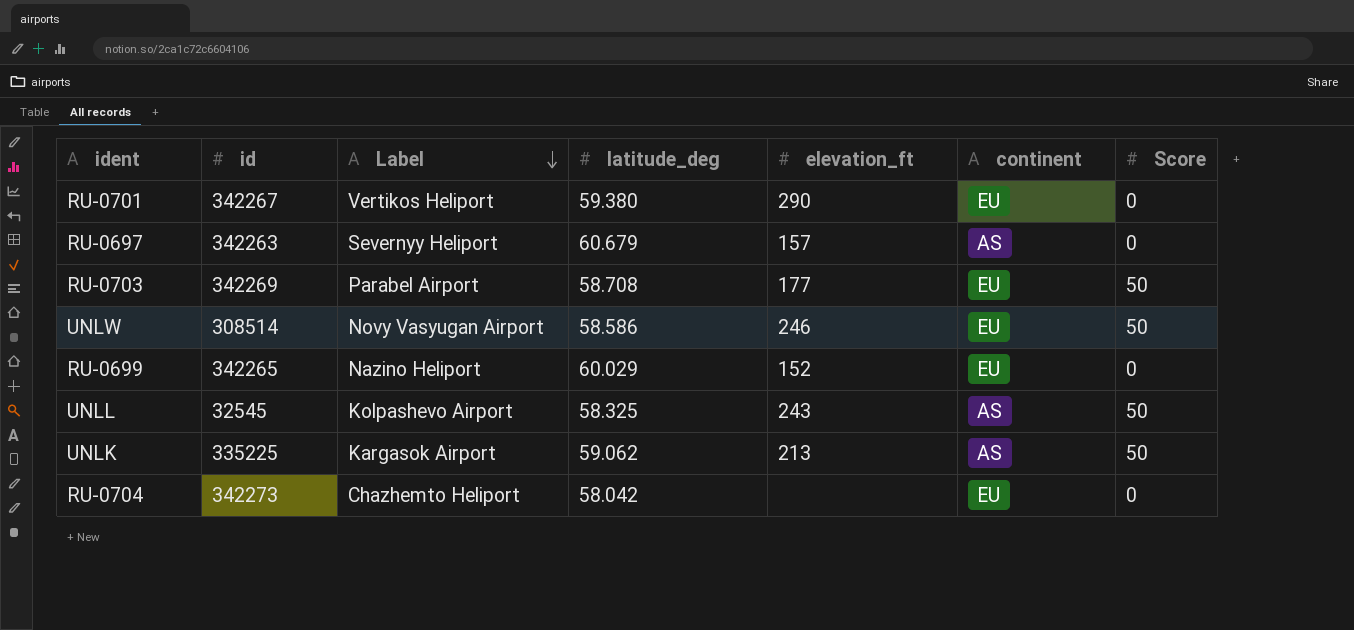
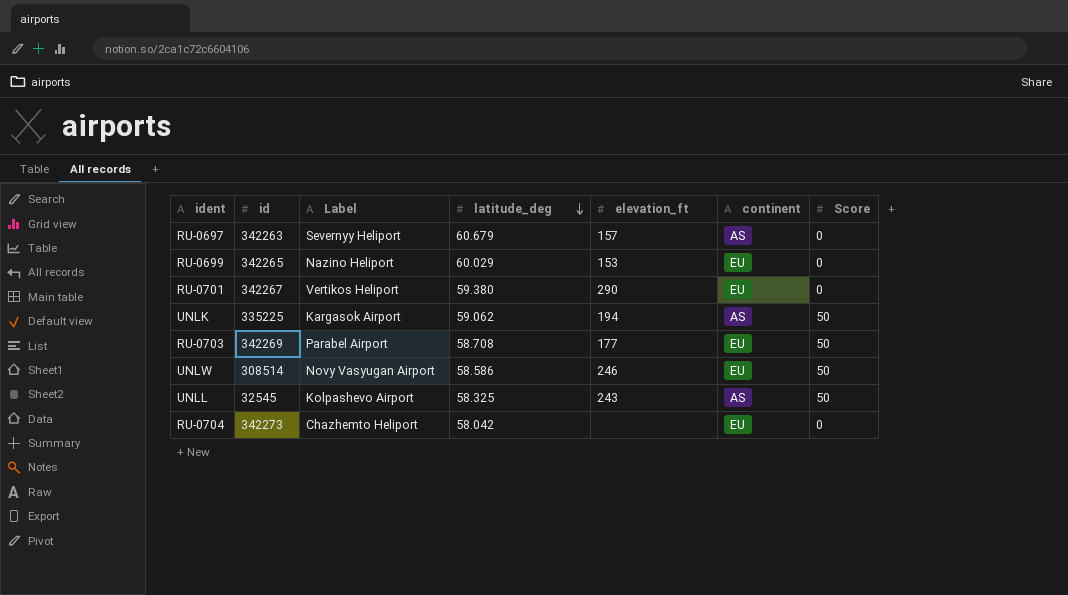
row order: Label descending -> latitude_deg descending
RU-0699 | elevation_ft: 152 -> 153
UNLK | elevation_ft: 213 -> 194

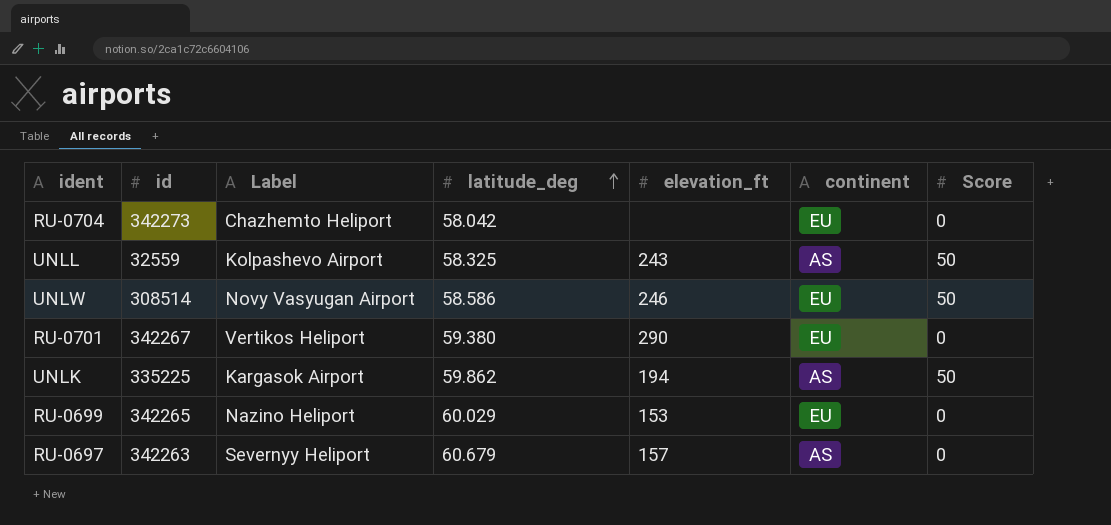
row order: latitude_deg descending -> latitude_deg ascending
row RU-0703: 342269 | Parabel Airport | 58.708 | 177 | EU | 50 -> none
UNLL | id: 32545 -> 32559
UNLK | latitude_deg: 59.062 -> 59.862

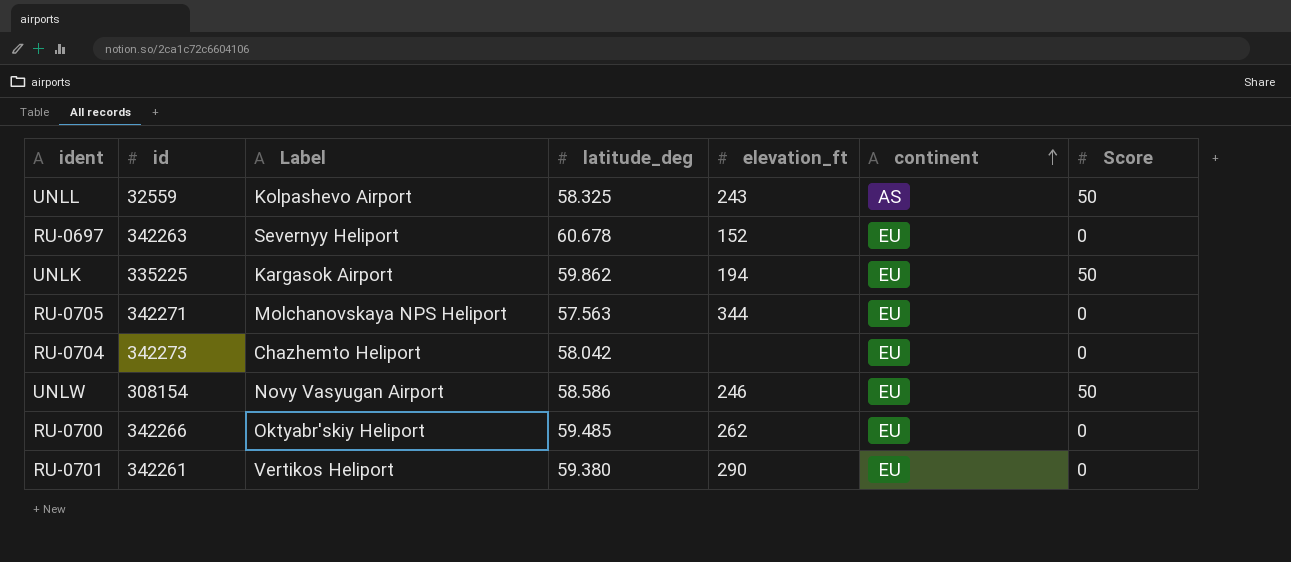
row order: latitude_deg ascending -> continent ascending
row RU-0699: 342265 | Nazino Heliport | 60.029 | 153 | EU | 0 -> none
RU-0697 | latitude_deg: 60.679 -> 60.678
RU-0697 | elevation_ft: 157 -> 152
RU-0697 | continent: AS -> EU
UNLK | continent: AS -> EU
row RU-0705: none -> 342271 | Molchanovskaya NPS Heliport | 57.563 | 344 | EU | 0
UNLW | id: 308514 -> 308154
row RU-0700: none -> 342266 | Oktyabr'skiy Heliport | 59.485 | 262 | EU | 0
RU-0701 | id: 342267 -> 342261

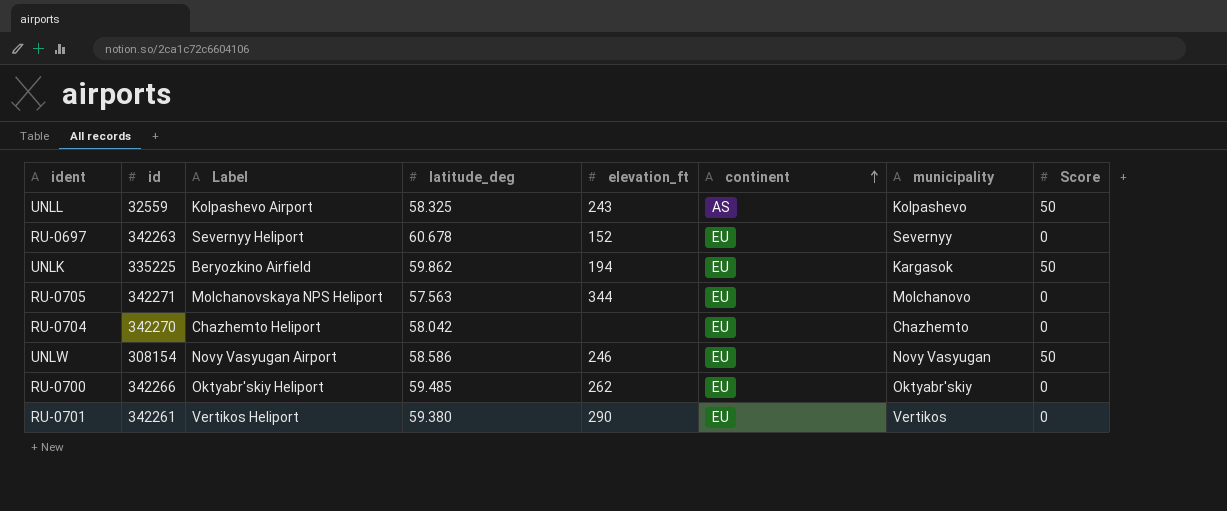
column municipality | position: none -> 7
UNLK | Label: Kargasok Airport -> Beryozkino Airfield
RU-0704 | id: 342273 -> 342270

